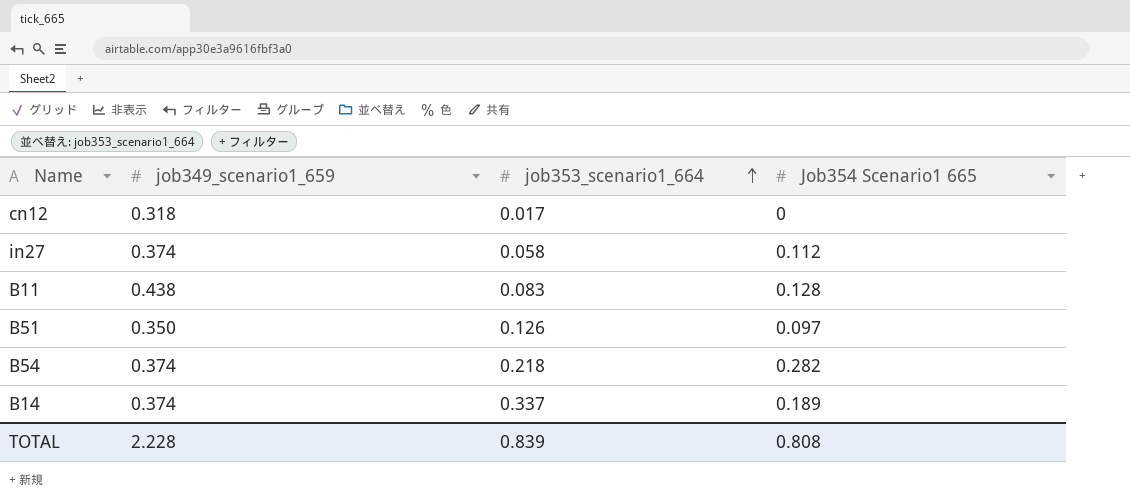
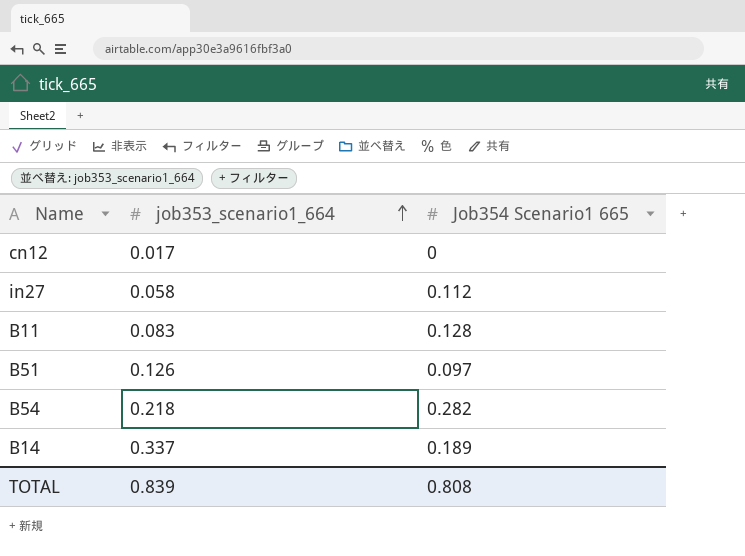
column job349_scenario1_659 | position: 2 -> none

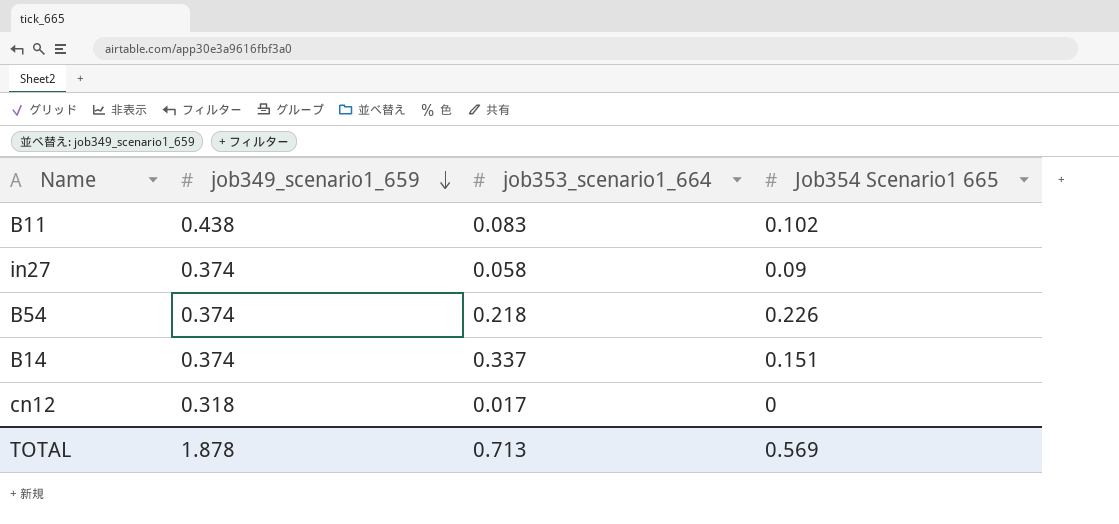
row order: job353_scenario1_664 ascending -> job349_scenario1_659 descending
column job349_scenario1_659 | position: none -> 2
row B51: 0.126 | 0.097 -> none
B11 | Job354 Scenario1 665: 0.128 -> 0.102
in27 | Job354 Scenario1 665: 0.112 -> 0.09
B54 | Job354 Scenario1 665: 0.282 -> 0.226
B14 | Job354 Scenario1 665: 0.189 -> 0.151
TOTAL | job353_scenario1_664: 0.839 -> 0.713
TOTAL | Job354 Scenario1 665: 0.808 -> 0.569

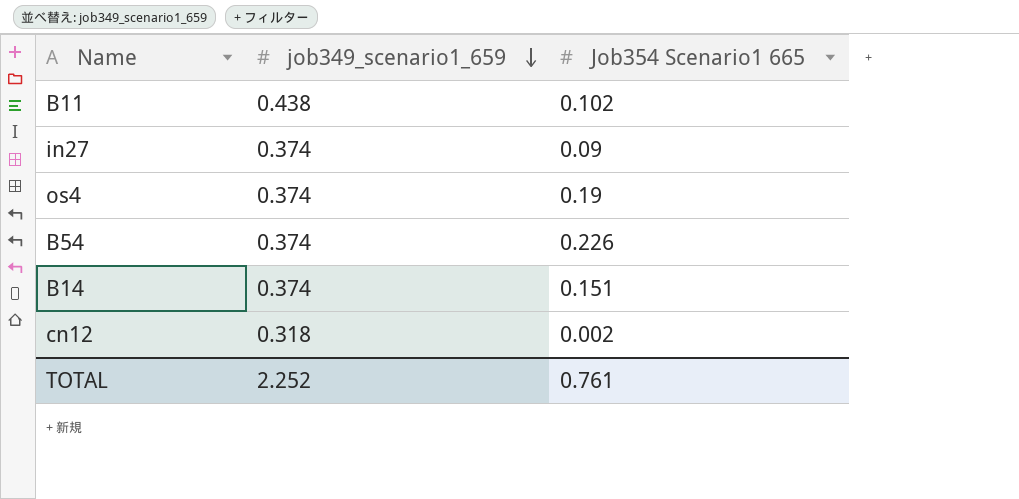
column job353_scenario1_664 | position: 3 -> none
row os4: none -> 0.374 | 0.19
cn12 | Job354 Scenario1 665: 0 -> 0.002
TOTAL | job349_scenario1_659: 1.878 -> 2.252
TOTAL | Job354 Scenario1 665: 0.569 -> 0.761

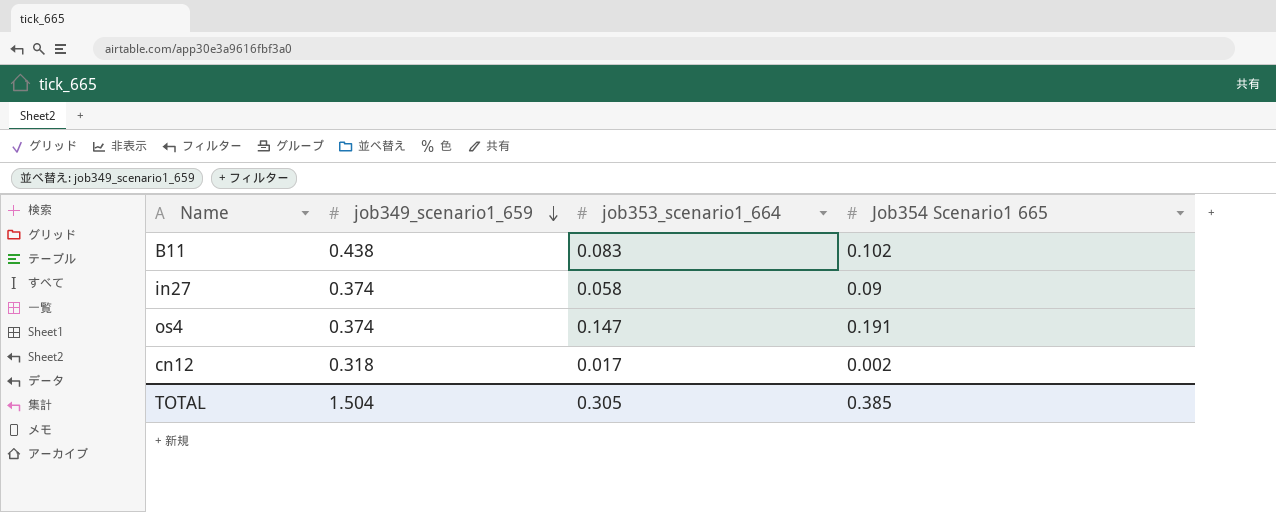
column job353_scenario1_664 | position: none -> 3
row B54: 0.374 | 0.226 -> none
row B14: 0.374 | 0.151 -> none
os4 | Job354 Scenario1 665: 0.19 -> 0.191
TOTAL | job349_scenario1_659: 2.252 -> 1.504
TOTAL | Job354 Scenario1 665: 0.761 -> 0.385

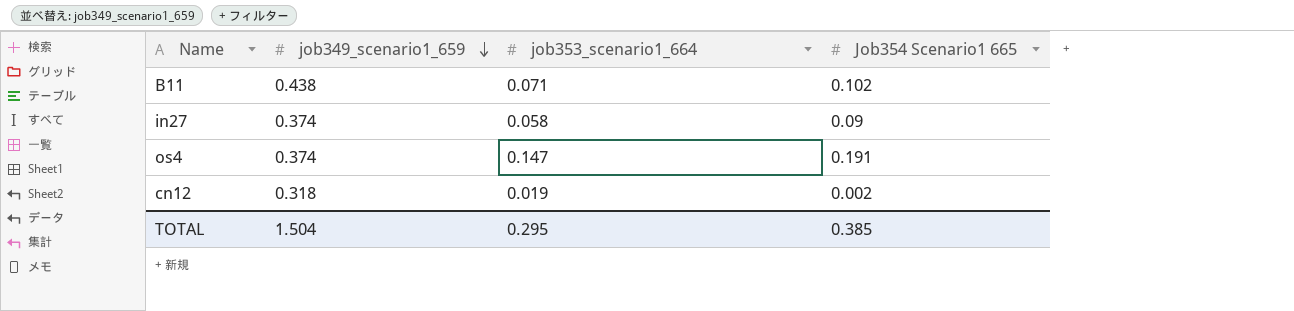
B11 | job353_scenario1_664: 0.083 -> 0.071
cn12 | job353_scenario1_664: 0.017 -> 0.019
TOTAL | job353_scenario1_664: 0.305 -> 0.295

